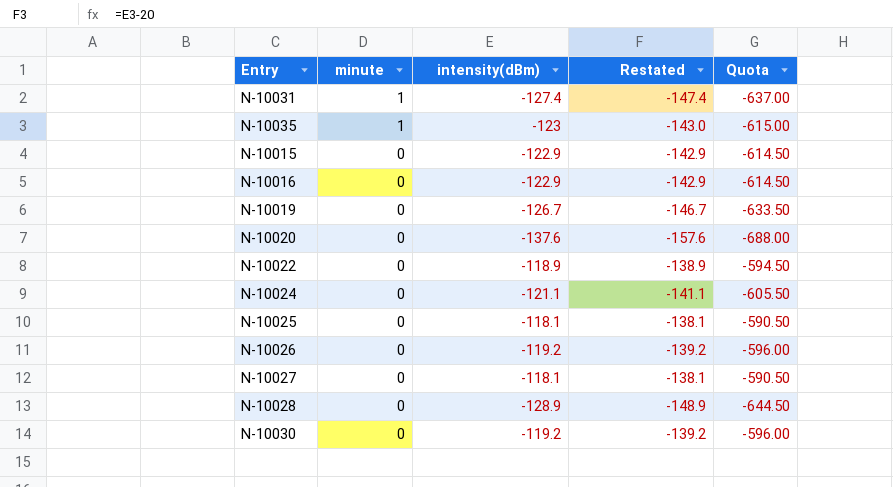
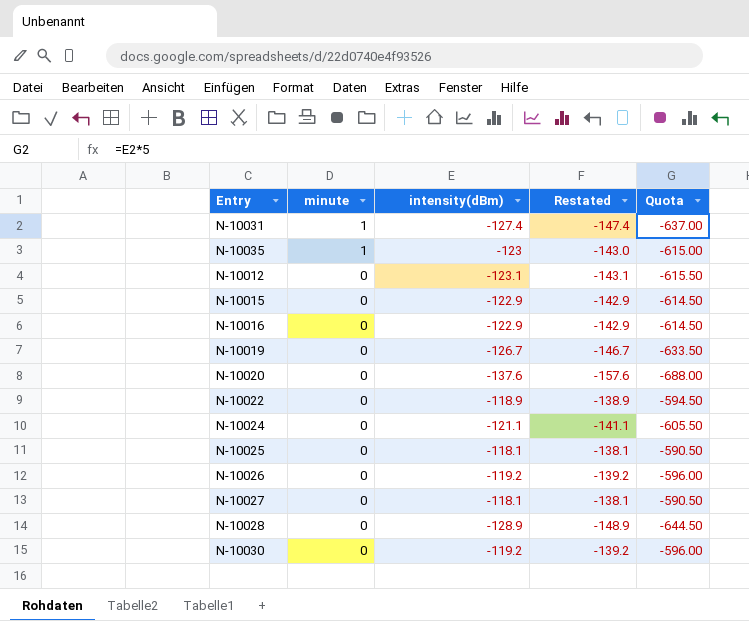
row N-10012: none -> 0 | -123.1 | -143.1 | -615.50

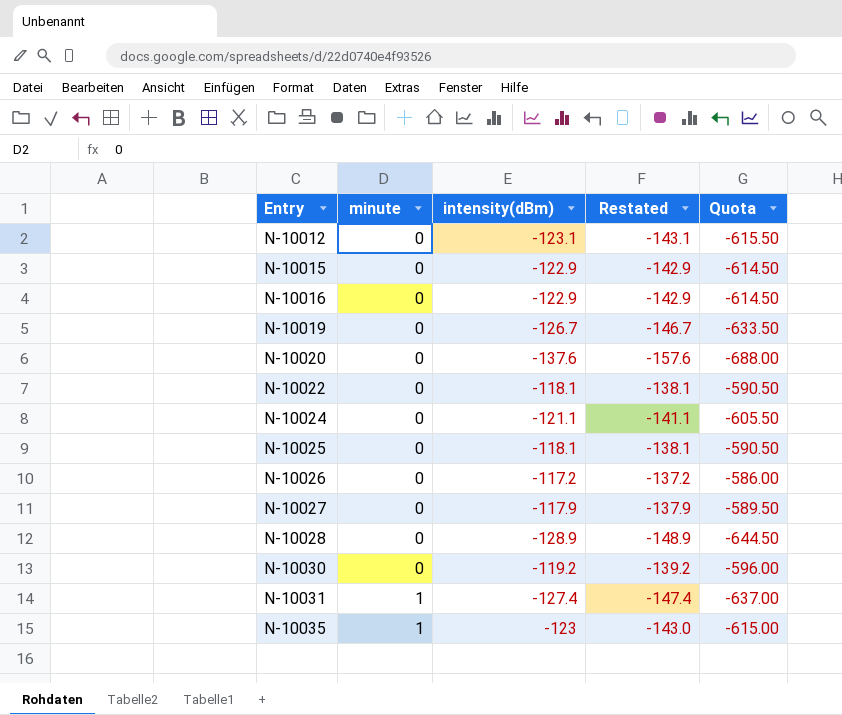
row order: minute descending -> Entry ascending
N-10022 | intensity(dBm): -118.9 -> -118.1
N-10022 | Restated: -138.9 -> -138.1
N-10022 | Quota: -594.50 -> -590.50
N-10026 | intensity(dBm): -119.2 -> -117.2
N-10026 | Restated: -139.2 -> -137.2
N-10026 | Quota: -596.00 -> -586.00
N-10027 | intensity(dBm): -118.1 -> -117.9
N-10027 | Restated: -138.1 -> -137.9
N-10027 | Quota: -590.50 -> -589.50

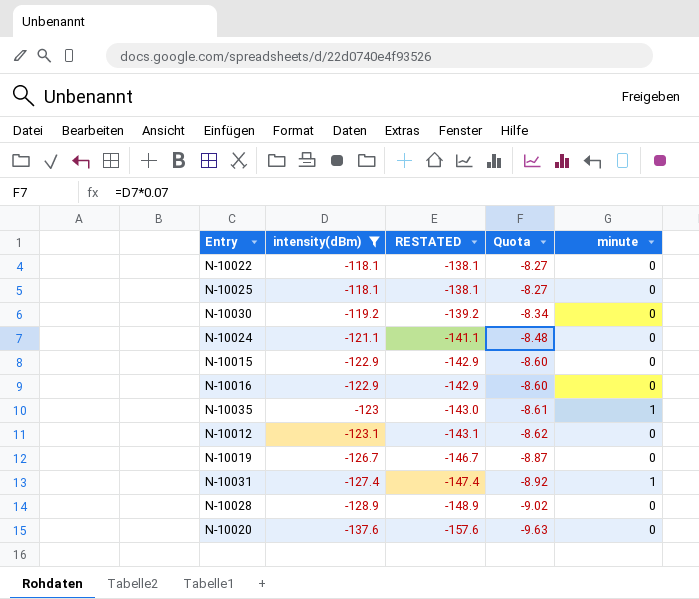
filter: none -> intensity(dBm) <= -118.1
row order: Entry ascending -> intensity(dBm) descending
column name: Restated -> RESTATED
column Quota | formula: [intensity(dBm)] * 5 -> [intensity(dBm)] * 0.07
column minute | position: 2 -> 5

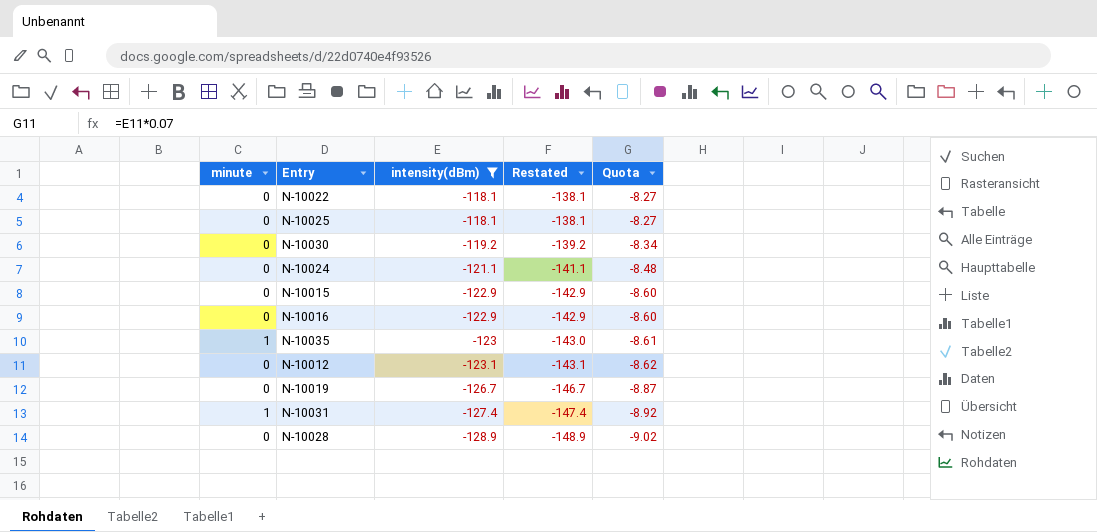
column minute | position: 5 -> 1
column name: RESTATED -> Restated
row N-10020: -137.6 | -157.6 | -9.63 | 0 -> none

